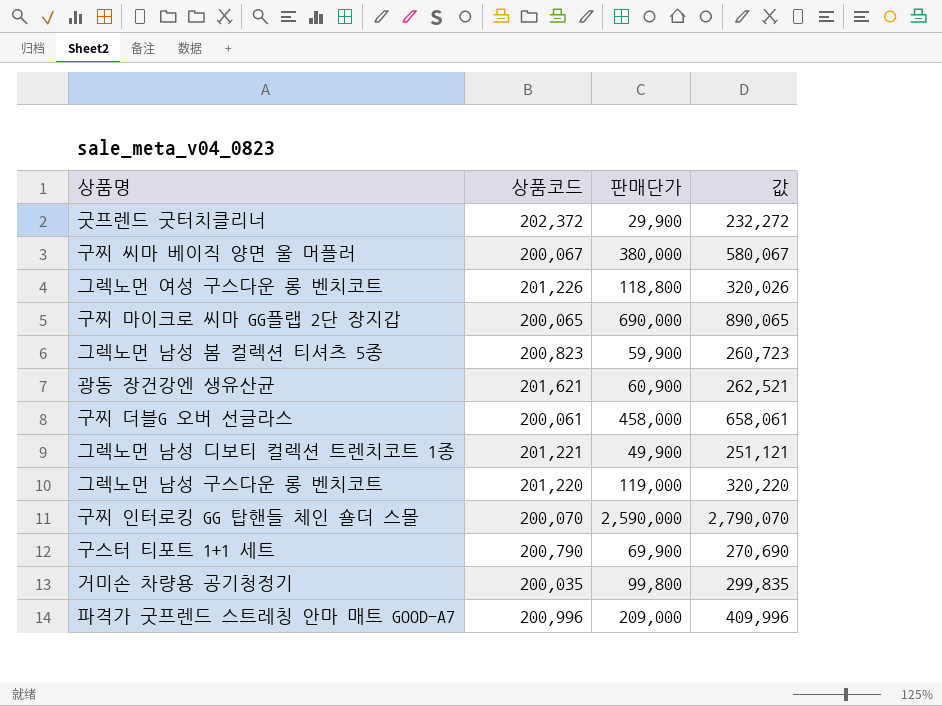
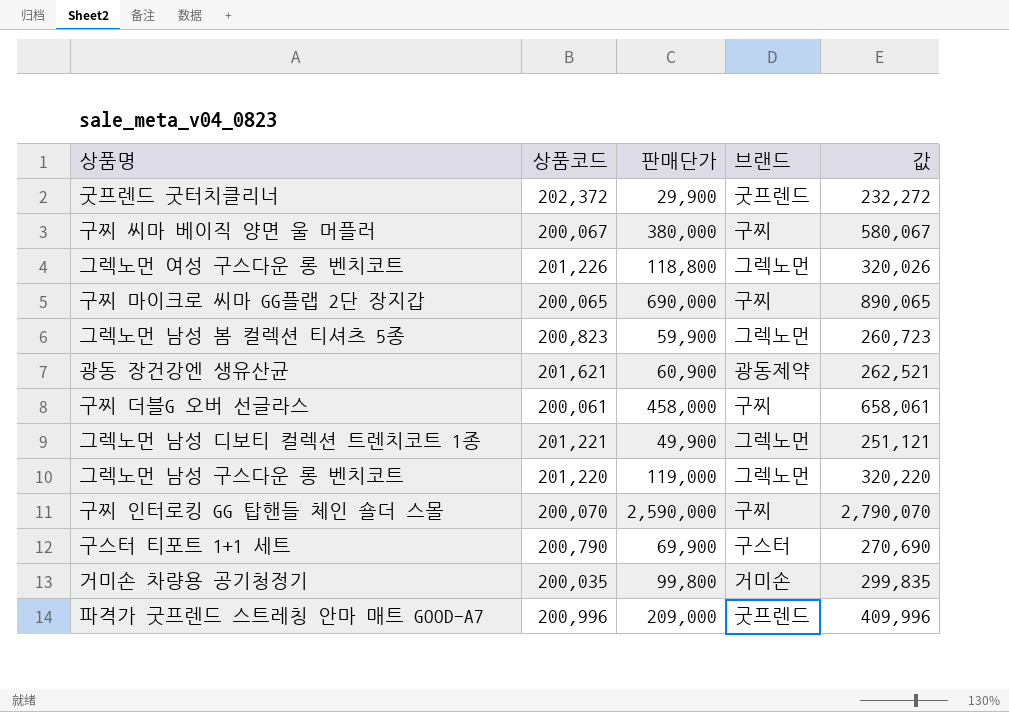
column 브랜드 | position: none -> 4

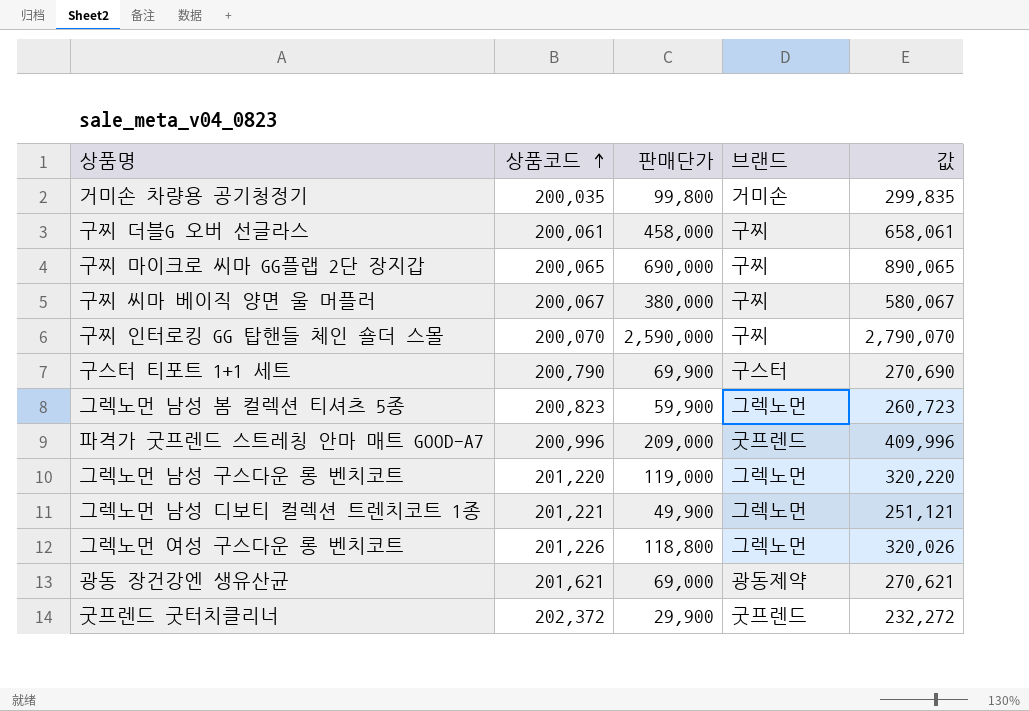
row order: none -> 상품코드 ascending
광동 장건강엔 생유산균 | 판매단가: 60,900 -> 69,000
광동 장건강엔 생유산균 | 값: 262,521 -> 270,621

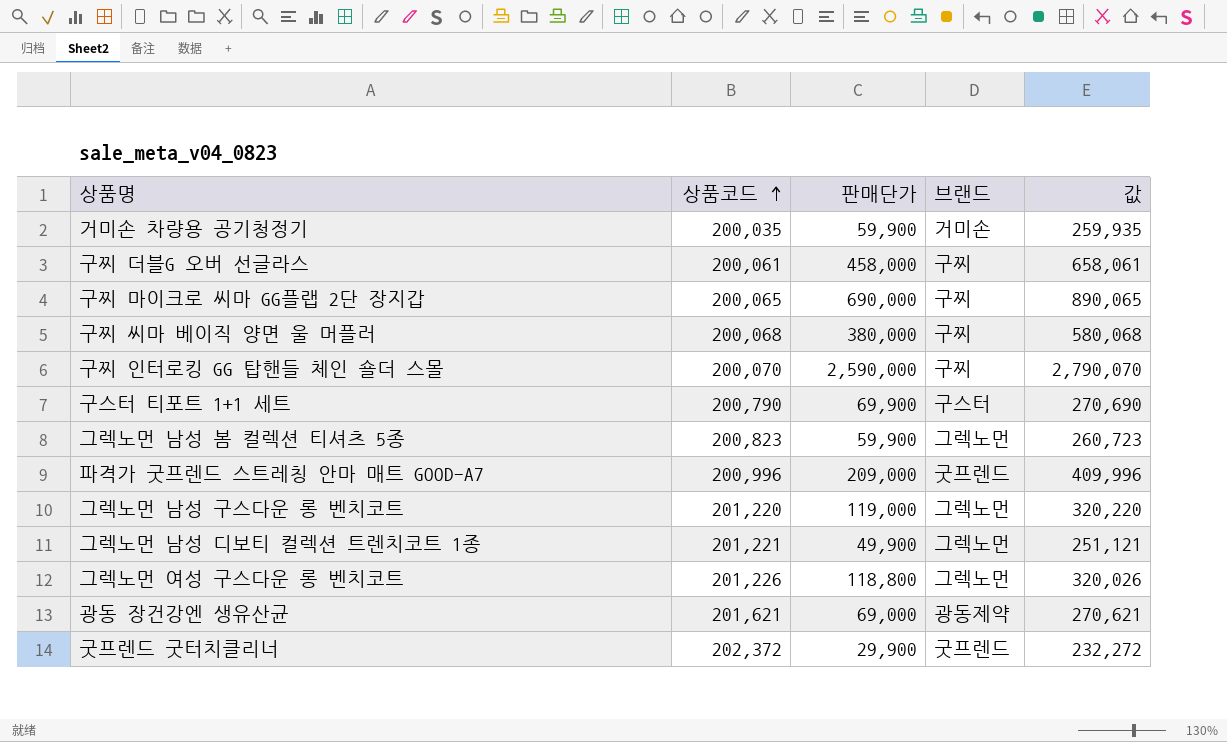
거미손 차량용 공기청정기 | 판매단가: 99,800 -> 59,900
거미손 차량용 공기청정기 | 값: 299,835 -> 259,935
구찌 씨마 베이직 양면 울 머플러 | 상품코드: 200,067 -> 200,068
구찌 씨마 베이직 양면 울 머플러 | 값: 580,067 -> 580,068

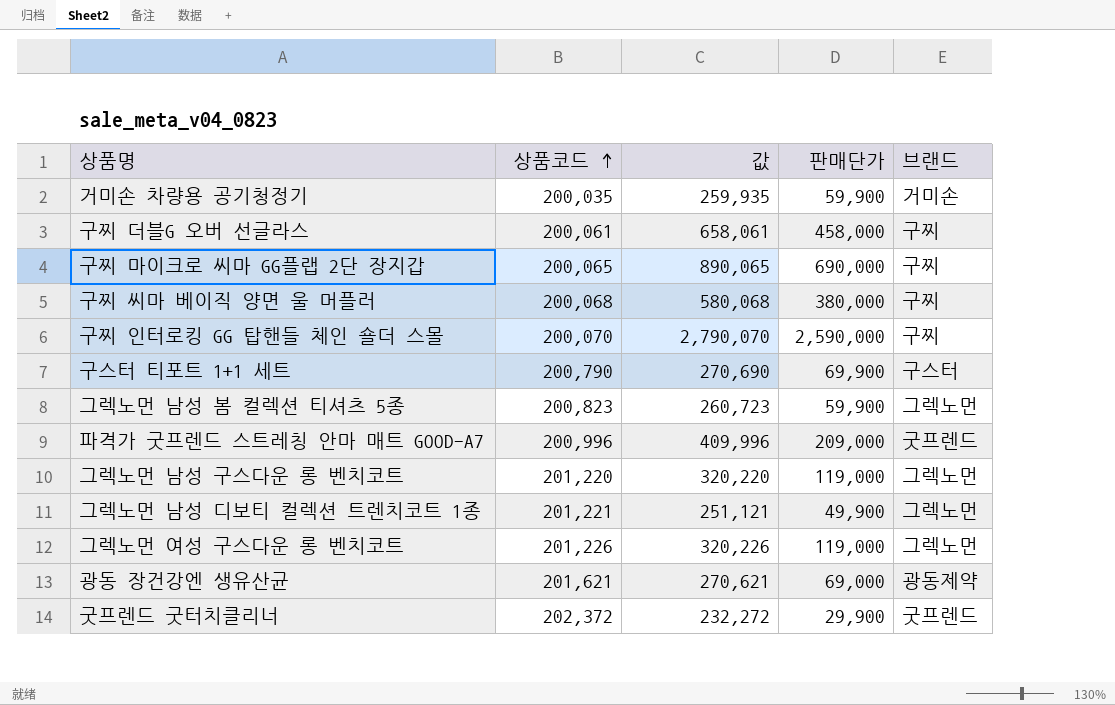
column 값 | position: 5 -> 3
그렉노먼 여성 구스다운 롱 벤치코트 | 값: 320,026 -> 320,226
그렉노먼 여성 구스다운 롱 벤치코트 | 판매단가: 118,800 -> 119,000

